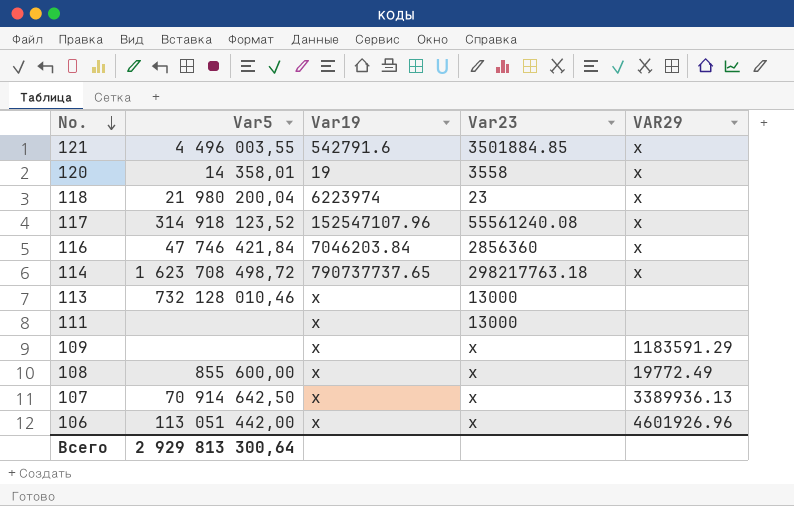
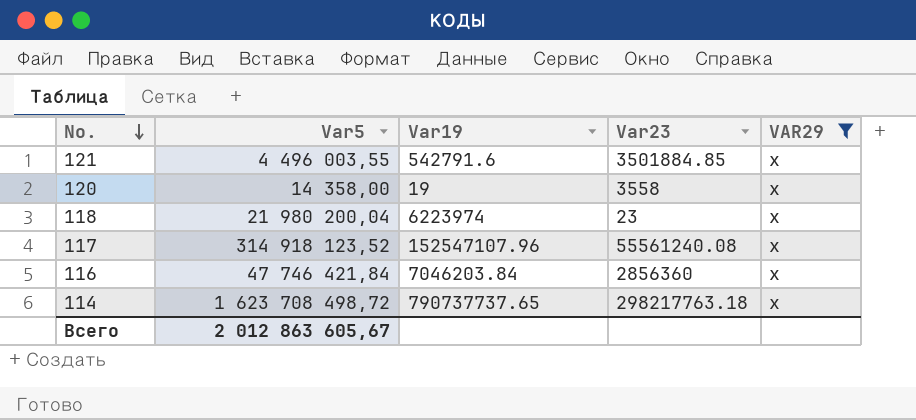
filter: none -> VAR29 = х
120 | Var5: 14 358,01 -> 14 358,00
Всего | Var5: 2 929 813 300,64 -> 2 012 863 605,67

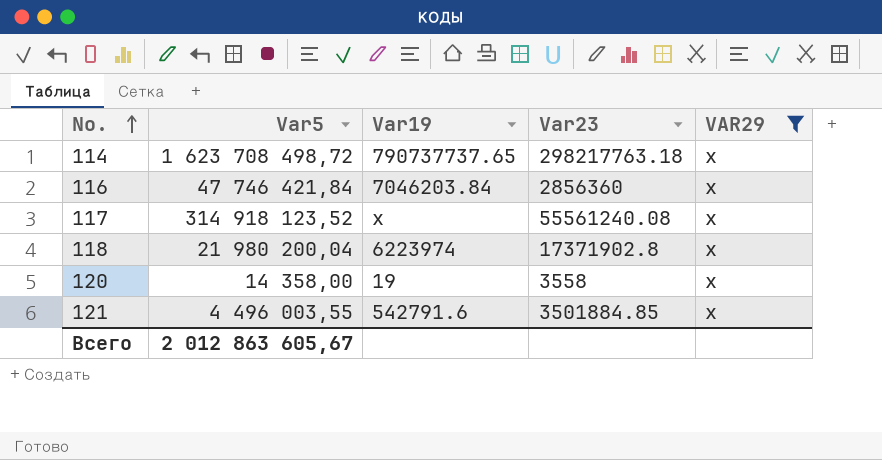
row order: No. descending -> No. ascending
117 | Var19: 152547107.96 -> х
118 | Var23: 23 -> 17371902.8

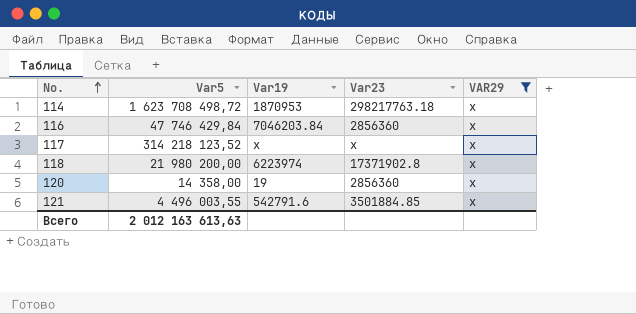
114 | Var19: 790737737.65 -> 1870953
116 | Var5: 47 746 421,84 -> 47 746 429,84
117 | Var5: 314 918 123,52 -> 314 218 123,52
117 | Var23: 55561240.08 -> х
118 | Var5: 21 980 200,04 -> 21 980 200,00
120 | Var23: 3558 -> 2856360
Всего | Var5: 2 012 863 605,67 -> 2 012 163 613,63

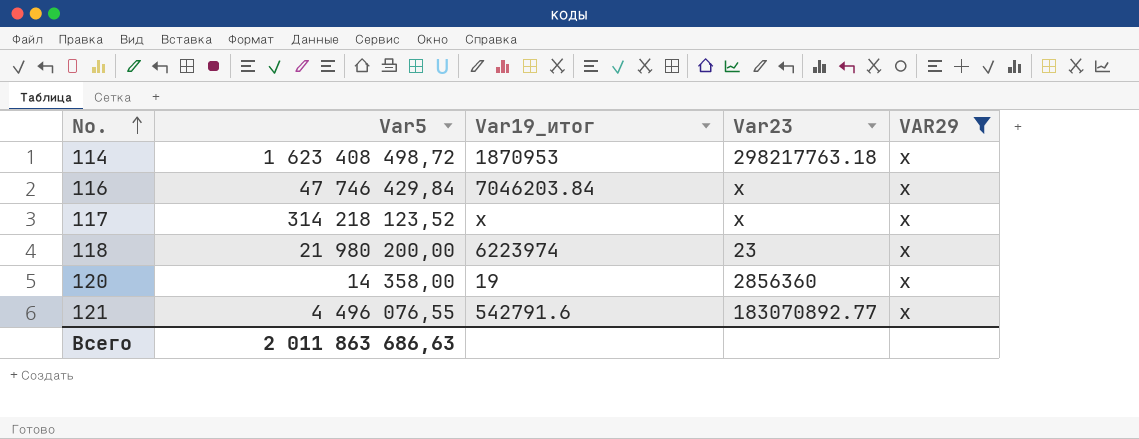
column name: Var19 -> Var19_итог
114 | Var5: 1 623 708 498,72 -> 1 623 408 498,72
116 | Var23: 2856360 -> х
118 | Var23: 17371902.8 -> 23
121 | Var5: 4 496 003,55 -> 4 496 076,55
121 | Var23: 3501884.85 -> 183070892.77
Всего | Var5: 2 012 163 613,63 -> 2 011 863 686,63

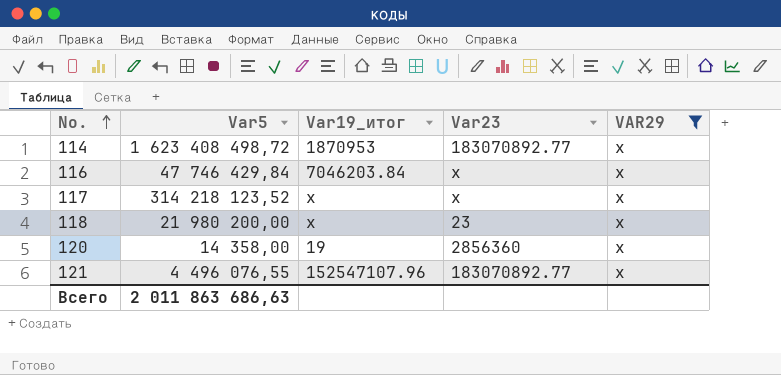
114 | Var23: 298217763.18 -> 183070892.77
118 | Var19_итог: 6223974 -> х
121 | Var19_итог: 542791.6 -> 152547107.96

